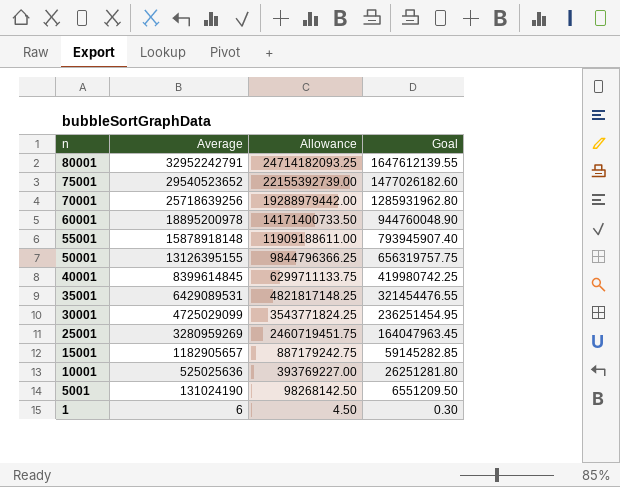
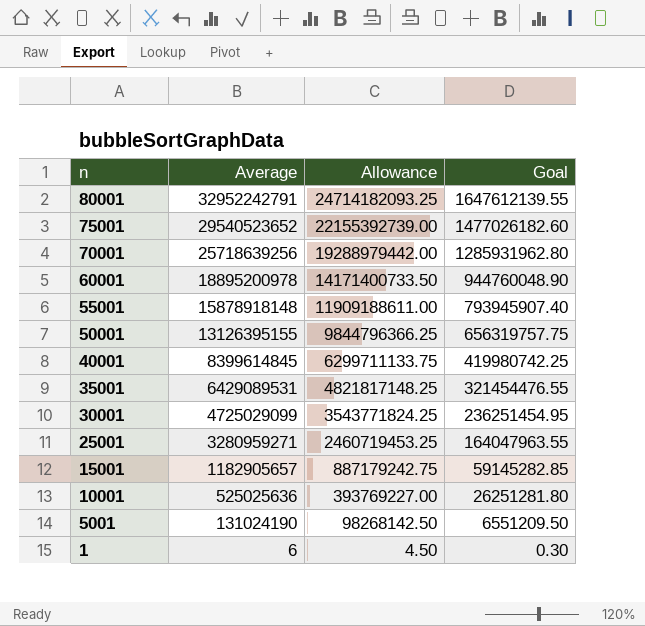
25001 | Average: 3280959269 -> 3280959271
25001 | Allowance: 2460719451.75 -> 2460719453.25
25001 | Goal: 164047963.45 -> 164047963.55

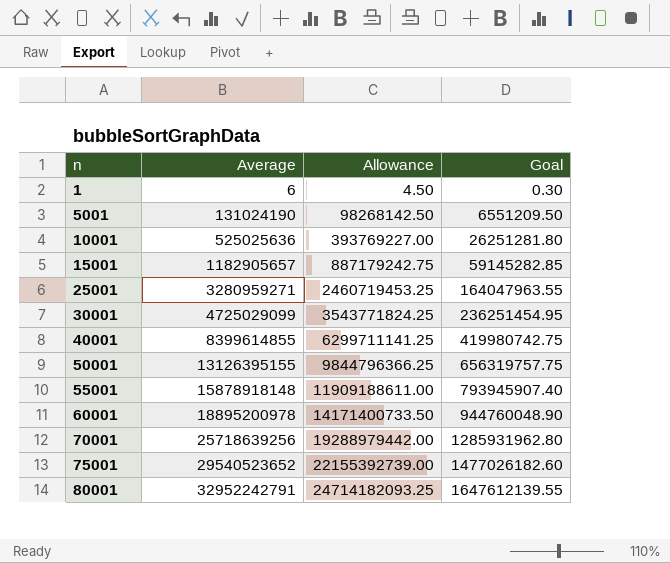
row order: n descending -> n ascending
row 35001: 6429089531 | 4821817148.25 | 321454476.55 -> none
40001 | Average: 8399614845 -> 8399614855
40001 | Allowance: 6299711133.75 -> 6299711141.25
40001 | Goal: 419980742.25 -> 419980742.75

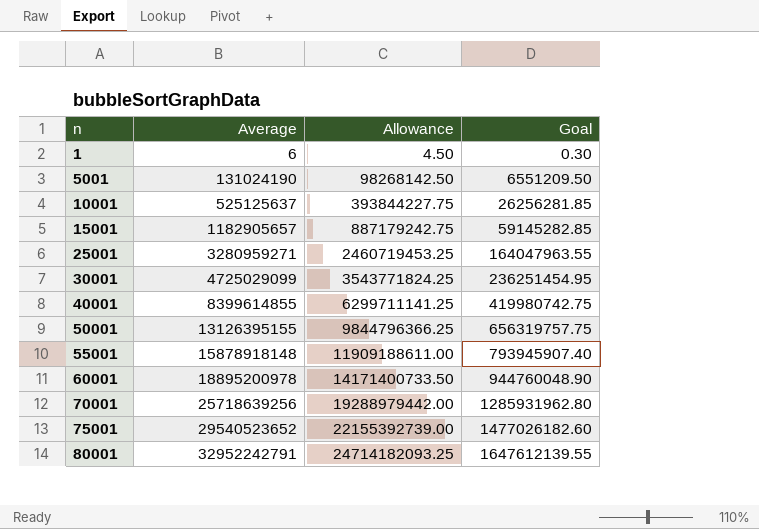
10001 | Average: 525025636 -> 525125637
10001 | Allowance: 393769227.00 -> 393844227.75
10001 | Goal: 26251281.80 -> 26256281.85

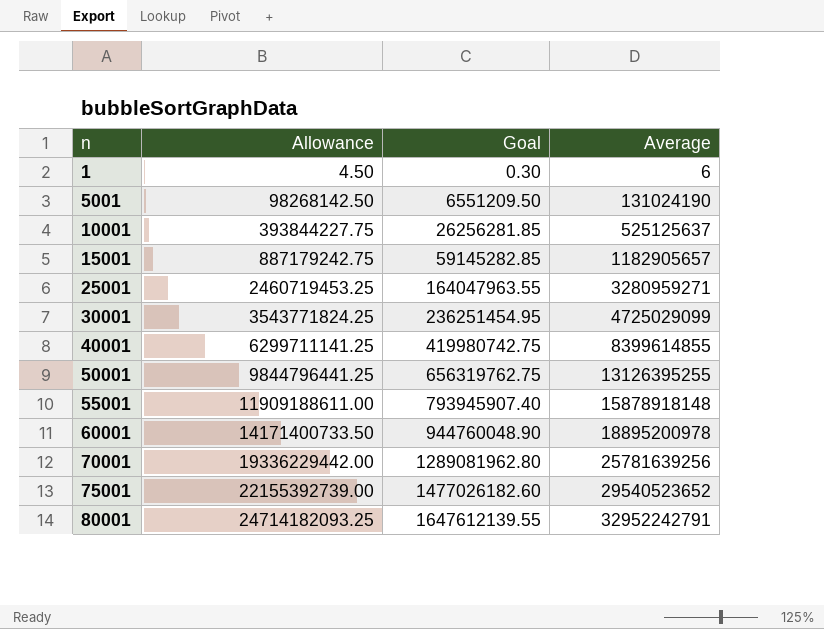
column Average | position: 2 -> 4
50001 | Allowance: 9844796366.25 -> 9844796441.25
50001 | Goal: 656319757.75 -> 656319762.75
50001 | Average: 13126395155 -> 13126395255
70001 | Allowance: 19288979442.00 -> 19336229442.00
70001 | Goal: 1285931962.80 -> 1289081962.80
70001 | Average: 25718639256 -> 25781639256

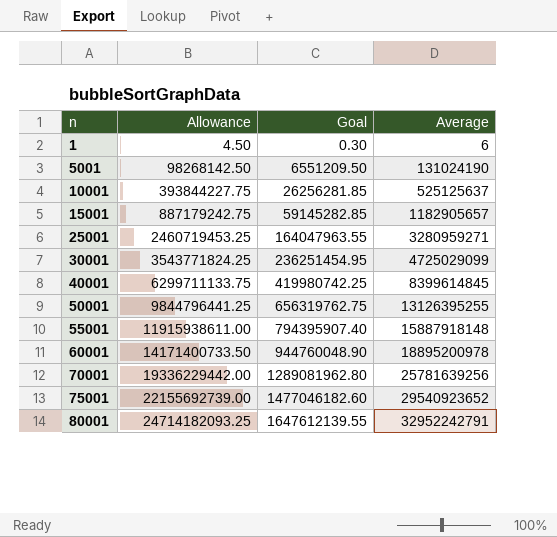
40001 | Allowance: 6299711141.25 -> 6299711133.75
40001 | Goal: 419980742.75 -> 419980742.25
40001 | Average: 8399614855 -> 8399614845
55001 | Allowance: 11909188611.00 -> 11915938611.00
55001 | Goal: 793945907.40 -> 794395907.40
55001 | Average: 15878918148 -> 15887918148
75001 | Allowance: 22155392739.00 -> 22155692739.00
75001 | Goal: 1477026182.60 -> 1477046182.60
75001 | Average: 29540523652 -> 29540923652

